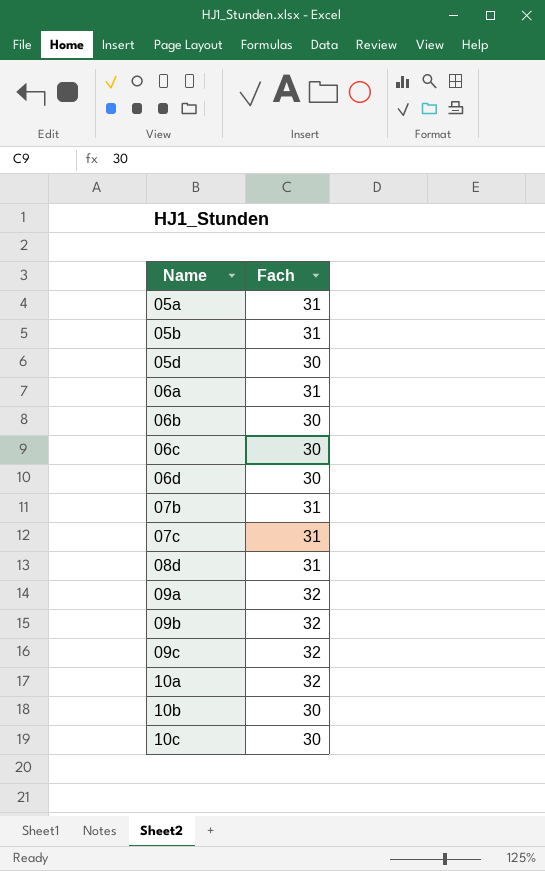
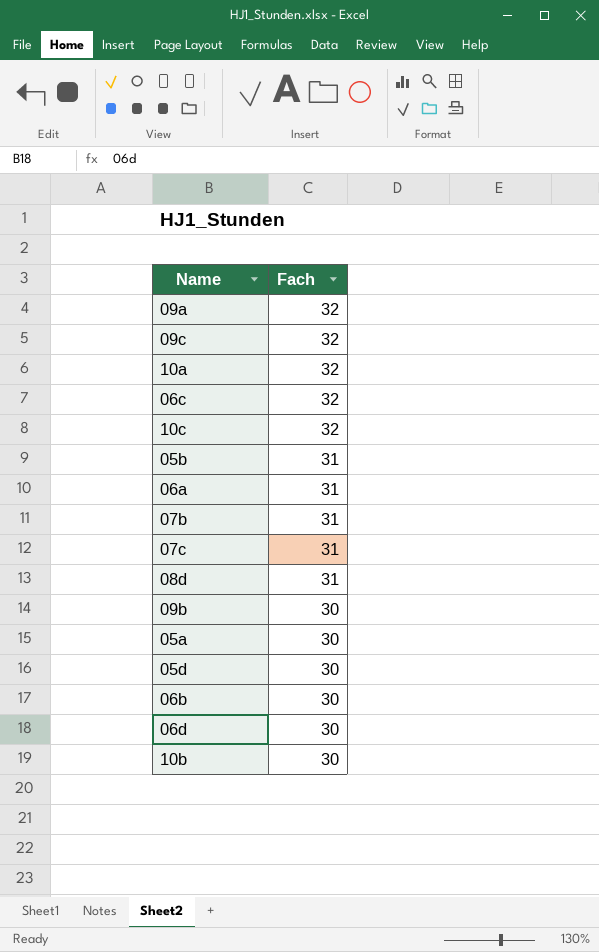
row order: Name ascending -> Fach descending
06c | Fach: 30 -> 32
10c | Fach: 30 -> 32
09b | Fach: 32 -> 30
05a | Fach: 31 -> 30

